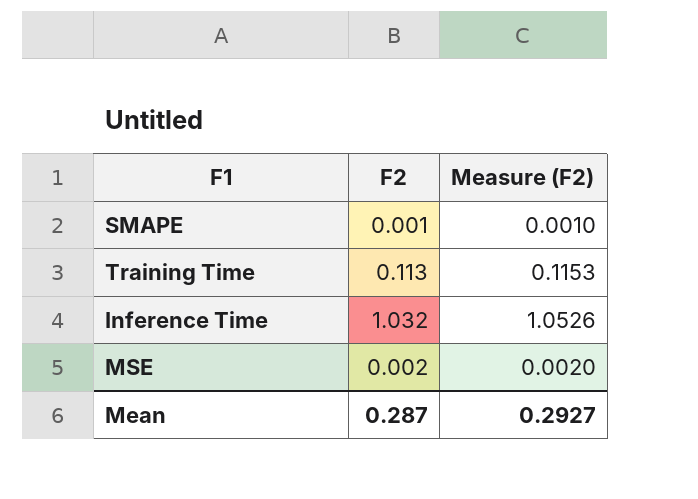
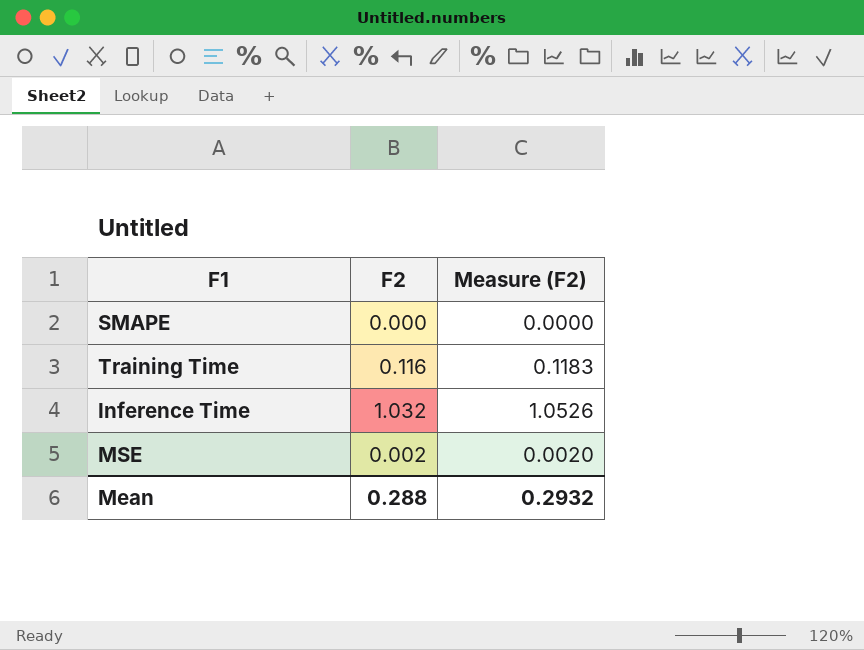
SMAPE | F2: 0.001 -> 0.000
SMAPE | Measure (F2): 0.0010 -> 0.0000
Training Time | F2: 0.113 -> 0.116
Training Time | Measure (F2): 0.1153 -> 0.1183
Mean | F2: 0.287 -> 0.288
Mean | Measure (F2): 0.2927 -> 0.2932

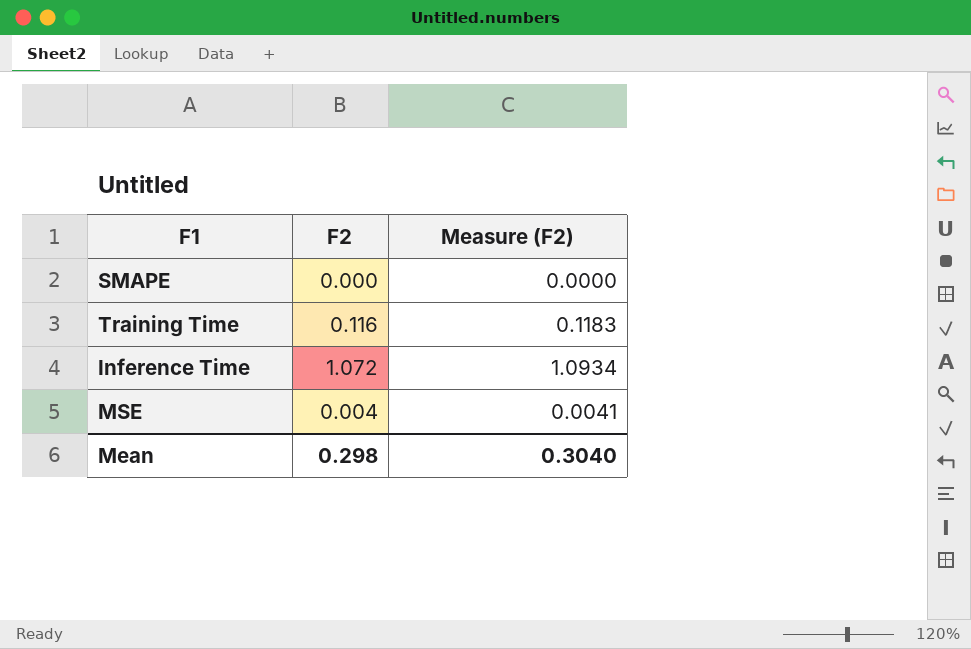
Inference Time | F2: 1.032 -> 1.072
Inference Time | Measure (F2): 1.0526 -> 1.0934
MSE | F2: 0.002 -> 0.004
MSE | Measure (F2): 0.0020 -> 0.0041
Mean | F2: 0.288 -> 0.298
Mean | Measure (F2): 0.2932 -> 0.3040

